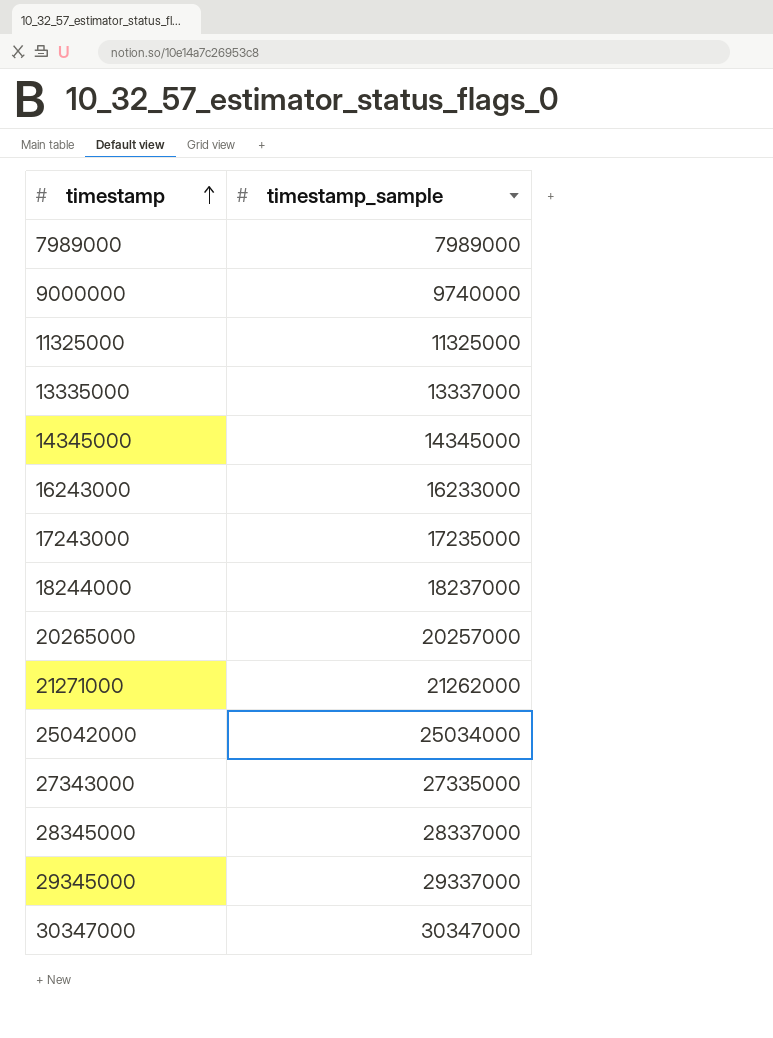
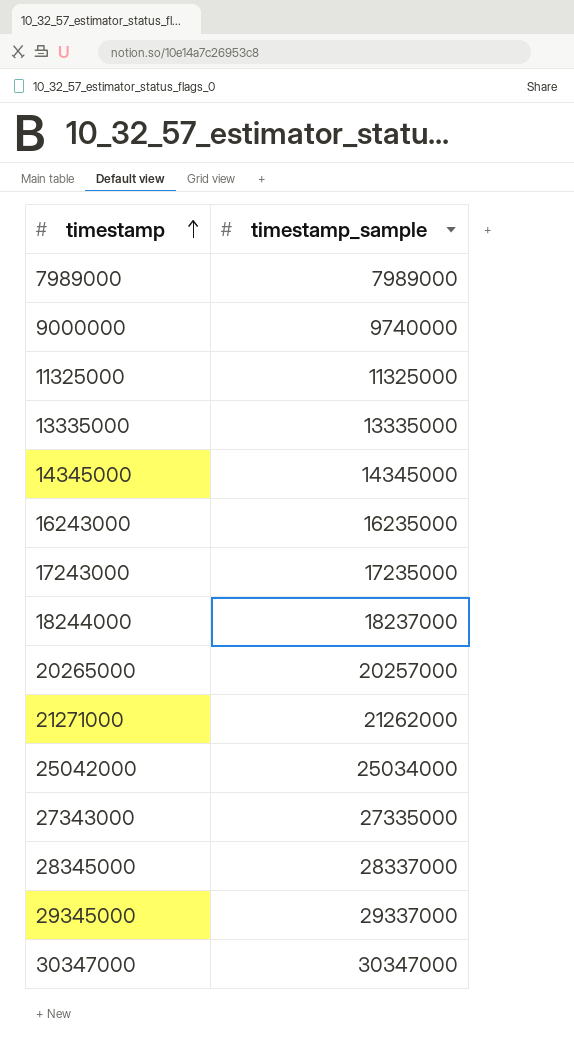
13335000 | timestamp_sample: 13337000 -> 13335000
16243000 | timestamp_sample: 16233000 -> 16235000

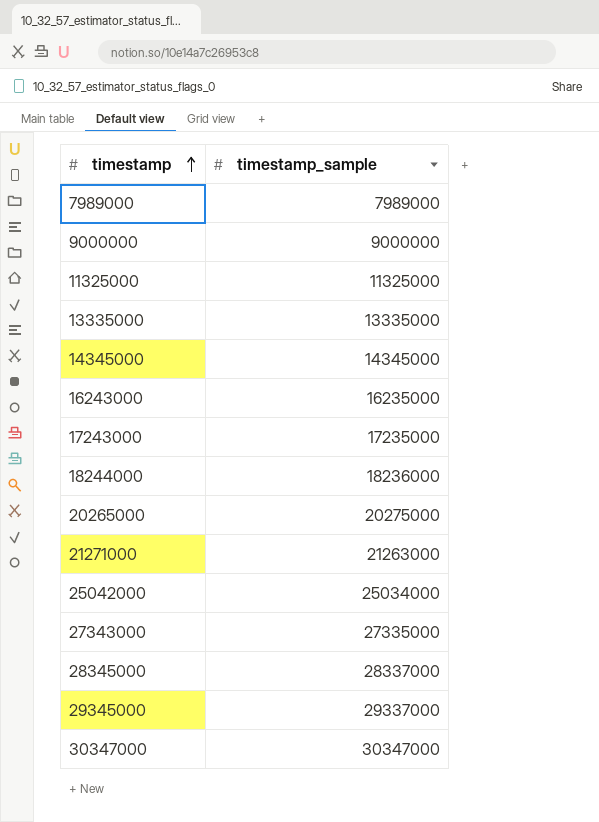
9000000 | timestamp_sample: 9740000 -> 9000000
18244000 | timestamp_sample: 18237000 -> 18236000
20265000 | timestamp_sample: 20257000 -> 20275000
21271000 | timestamp_sample: 21262000 -> 21263000

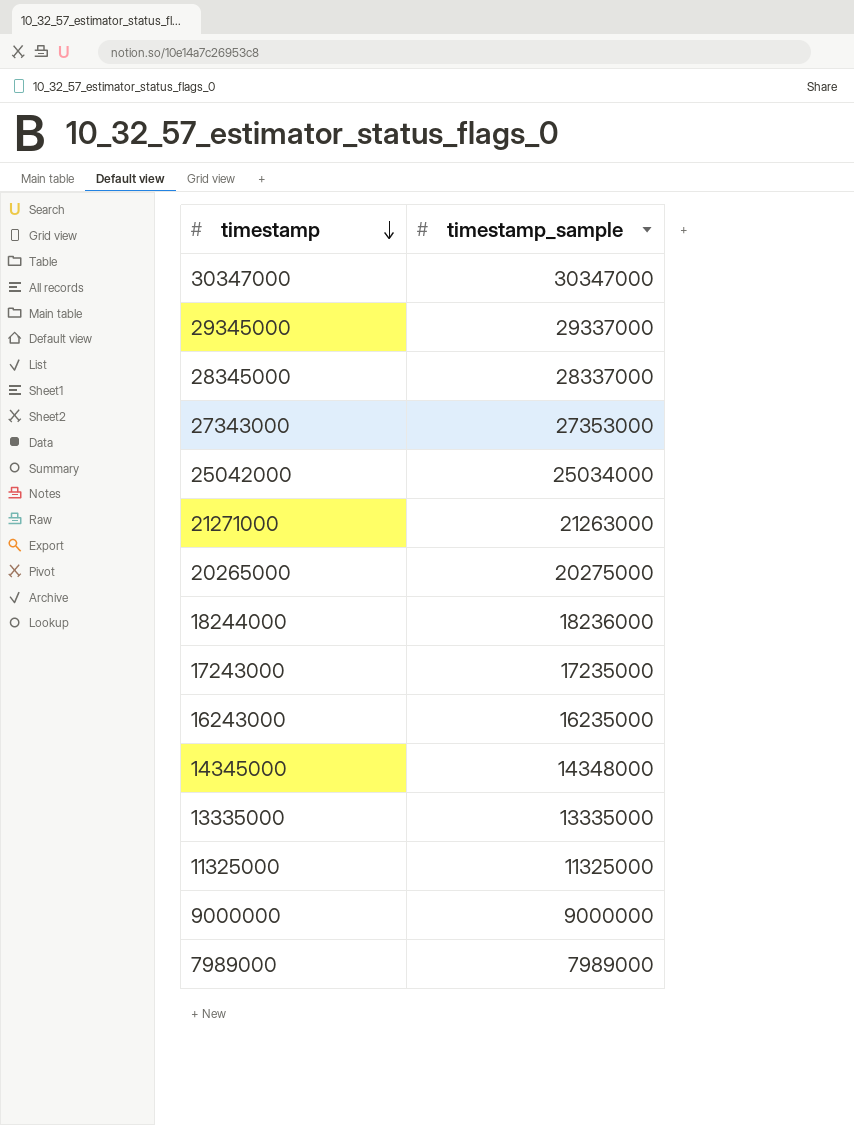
row order: timestamp ascending -> timestamp descending
27343000 | timestamp_sample: 27335000 -> 27353000
14345000 | timestamp_sample: 14345000 -> 14348000

